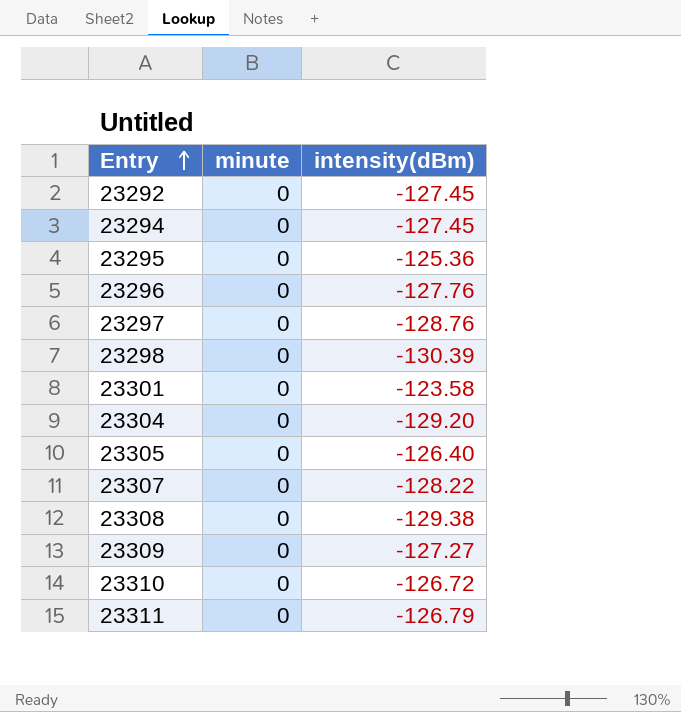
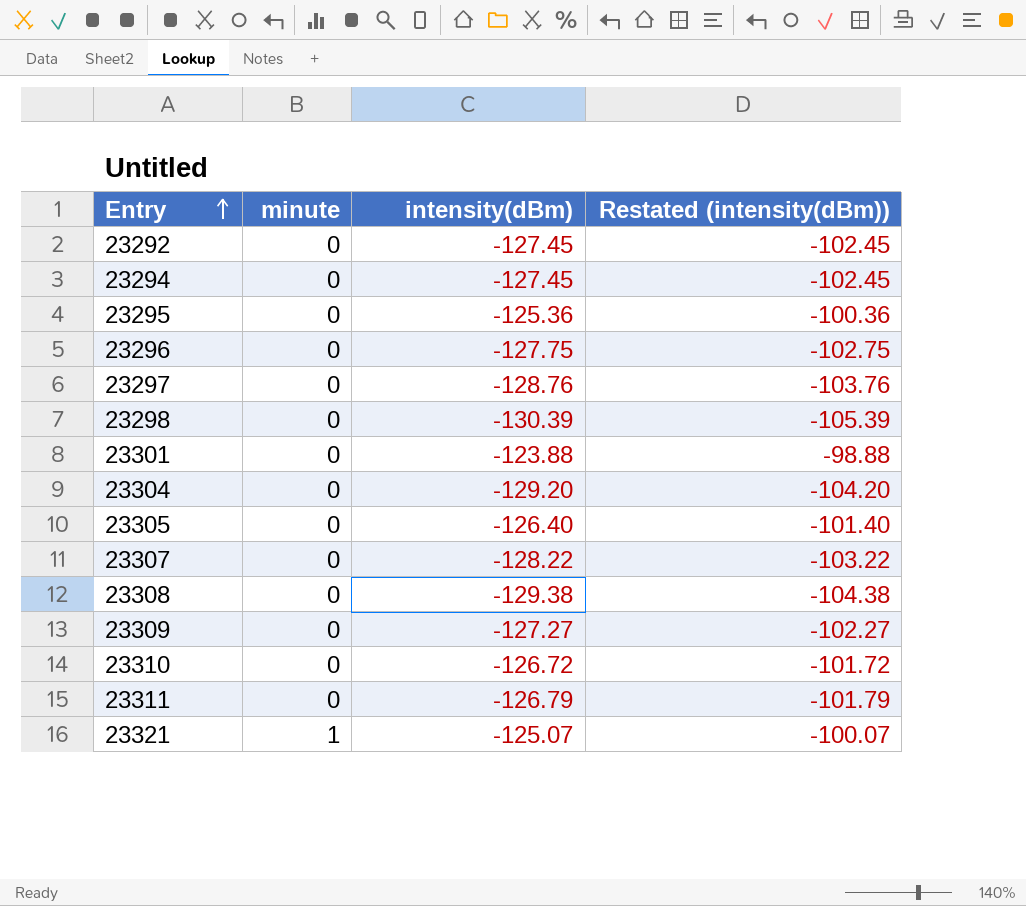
column Restated (intensity(dBm)) | formula: none -> [intensity(dBm)] + 25
23296 | intensity(dBm): -127.76 -> -127.75
23301 | intensity(dBm): -123.58 -> -123.88
row 23321: none -> 1 | -125.07 | -100.07

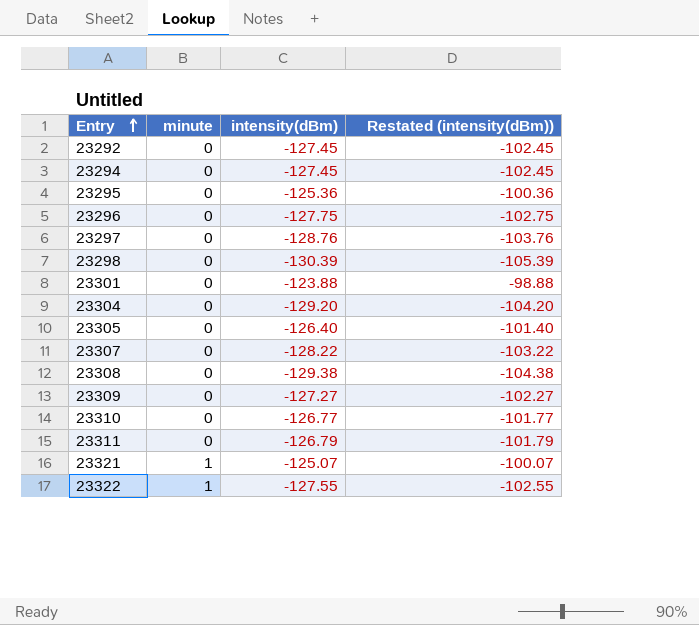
23310 | intensity(dBm): -126.72 -> -126.77
23310 | Restated (intensity(dBm)): -101.72 -> -101.77
row 23322: none -> 1 | -127.55 | -102.55

